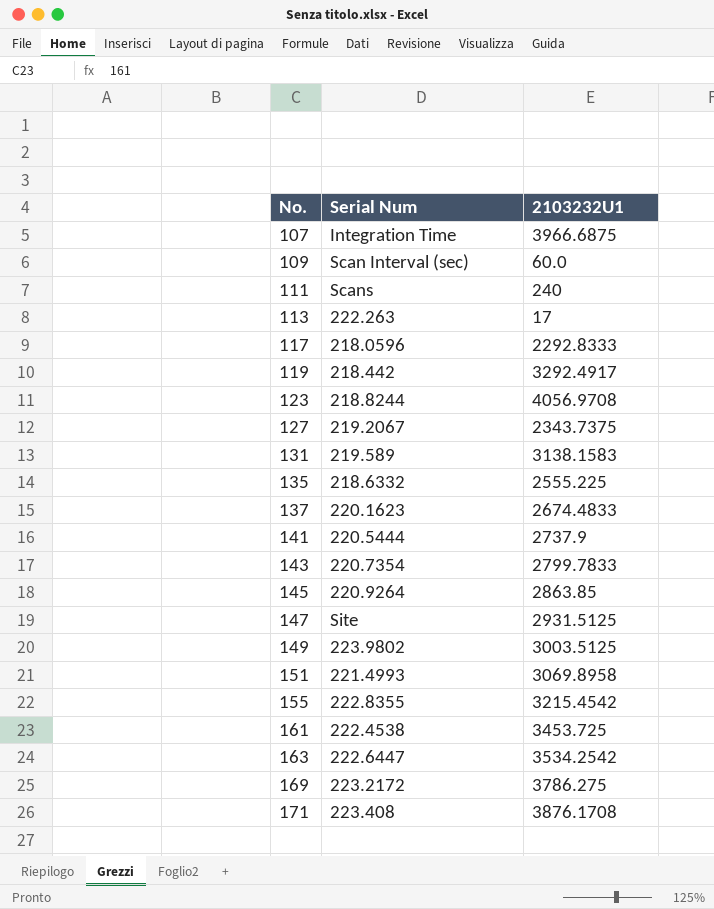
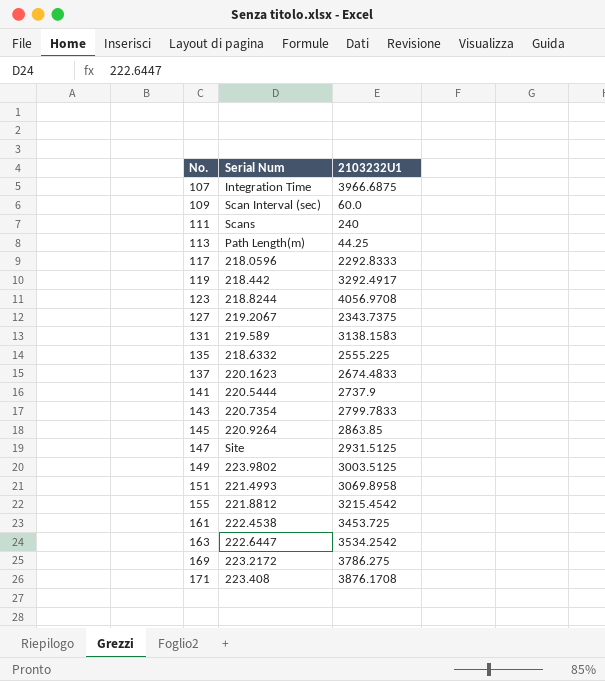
113 | Serial Num: 222.263 -> Path Length(m)
113 | 2103232U1: 17 -> 44.25
155 | Serial Num: 222.8355 -> 221.8812

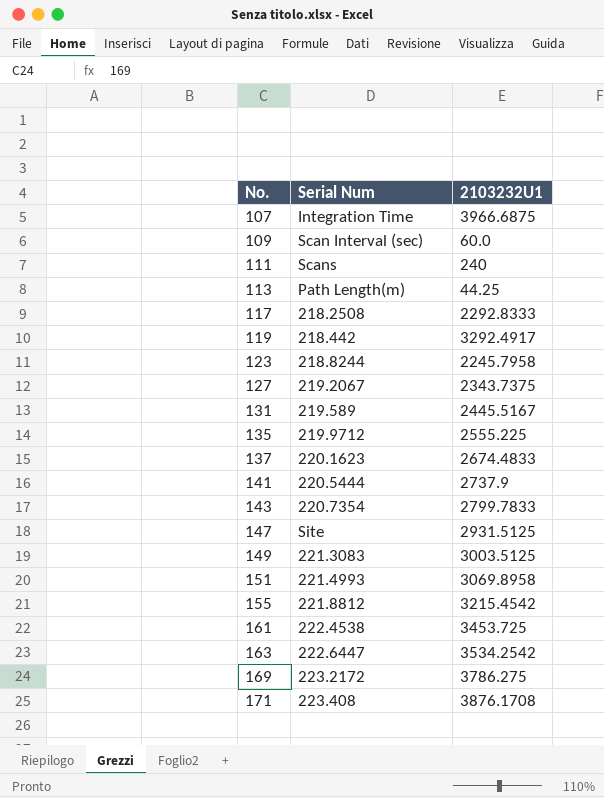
row 145: 220.9264 | 2863.85 -> none
117 | Serial Num: 218.0596 -> 218.2508
123 | 2103232U1: 4056.9708 -> 2245.7958
131 | 2103232U1: 3138.1583 -> 2445.5167
135 | Serial Num: 218.6332 -> 219.9712
149 | Serial Num: 223.9802 -> 221.3083

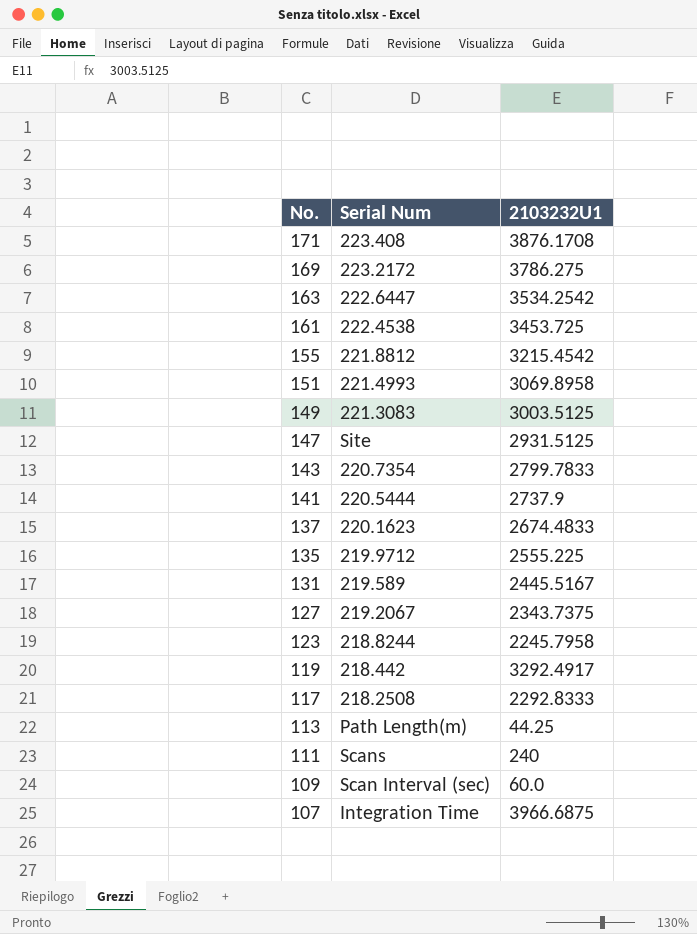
row order: No. ascending -> No. descending

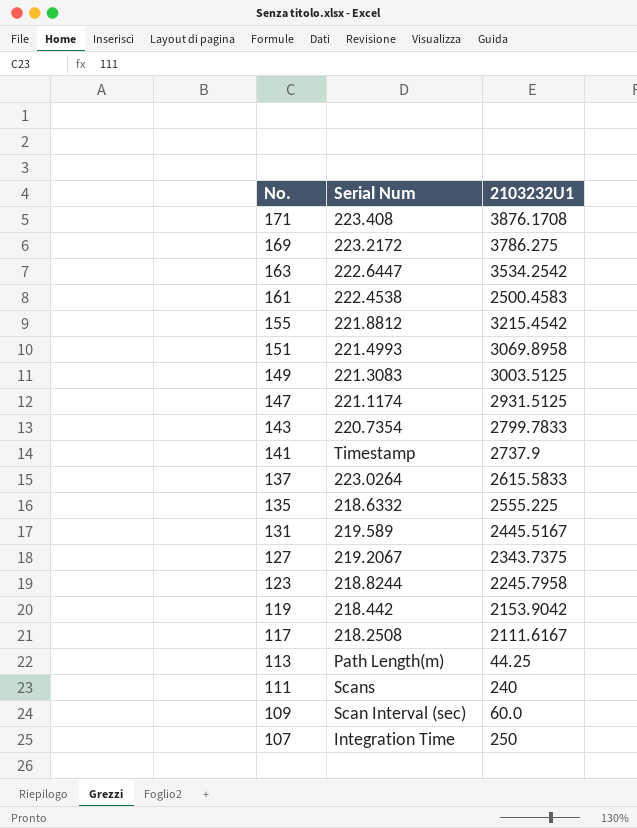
161 | 2103232U1: 3453.725 -> 2500.4583
147 | Serial Num: Site -> 221.1174
141 | Serial Num: 220.5444 -> Timestamp
137 | Serial Num: 220.1623 -> 223.0264
137 | 2103232U1: 2674.4833 -> 2615.5833
135 | Serial Num: 219.9712 -> 218.6332
119 | 2103232U1: 3292.4917 -> 2153.9042
117 | 2103232U1: 2292.8333 -> 2111.6167
107 | 2103232U1: 3966.6875 -> 250

